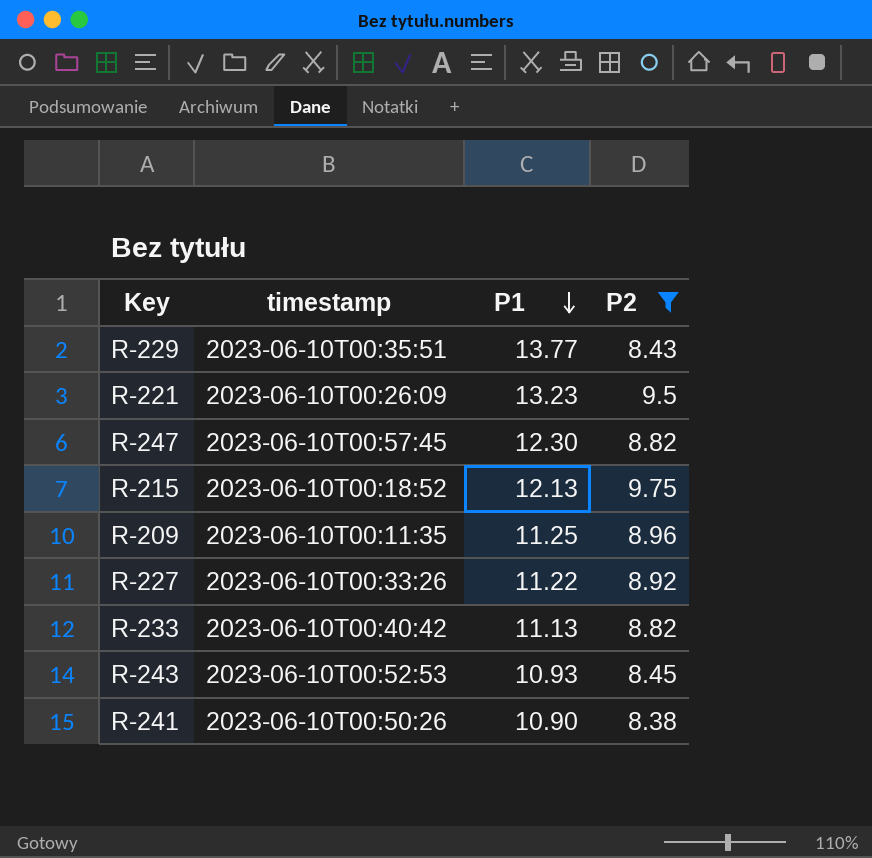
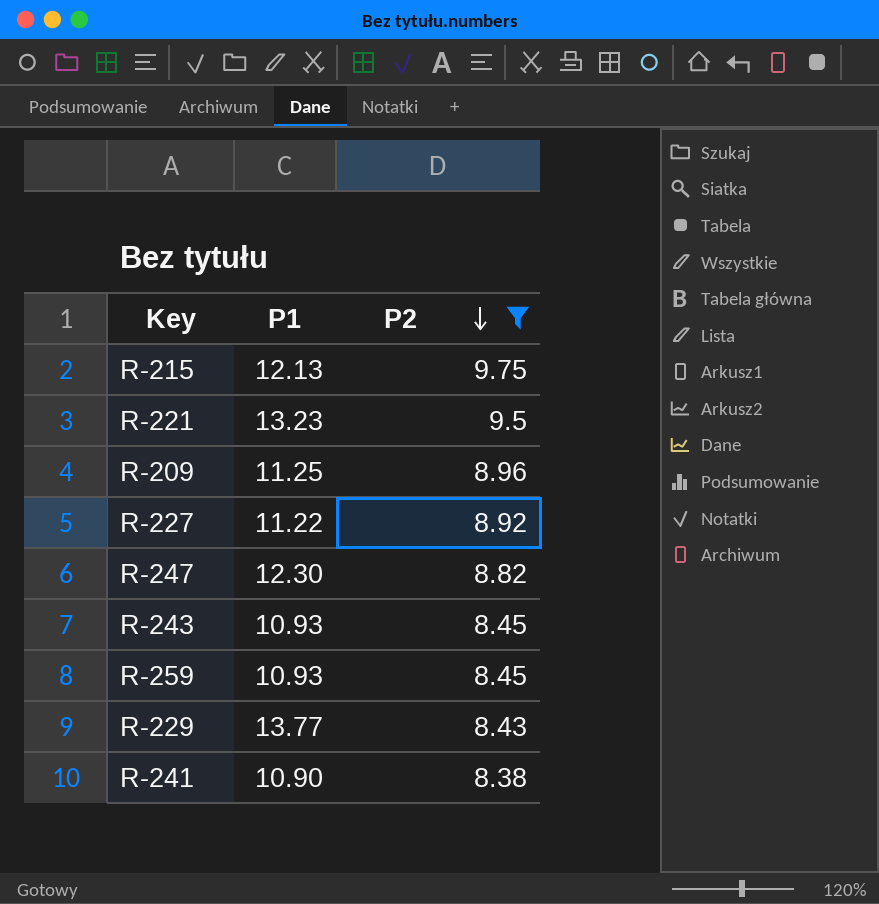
row order: P1 descending -> P2 descending
column timestamp | position: 2 -> none
row R-233: 2023-06-10T00:40:42 | 11.13 | 8.82 -> none
row R-259: none -> 10.93 | 8.45

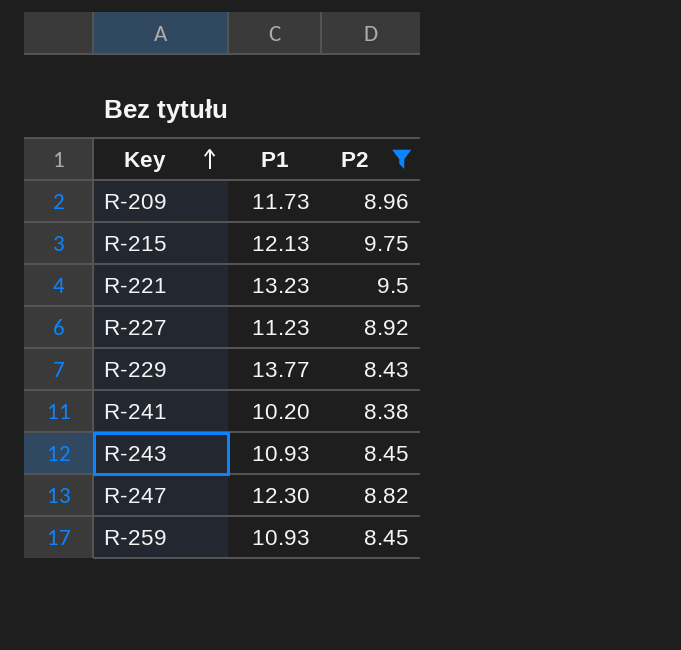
row order: P2 descending -> Key ascending
R-209 | P1: 11.25 -> 11.73
R-227 | P1: 11.22 -> 11.23
R-241 | P1: 10.90 -> 10.20

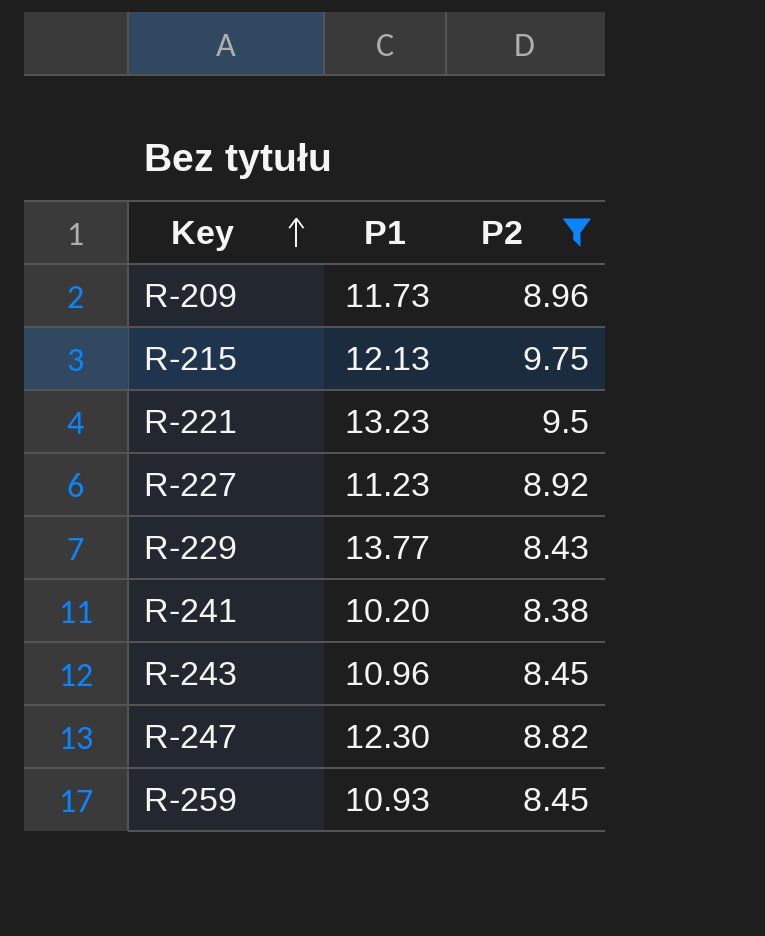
R-243 | P1: 10.93 -> 10.96

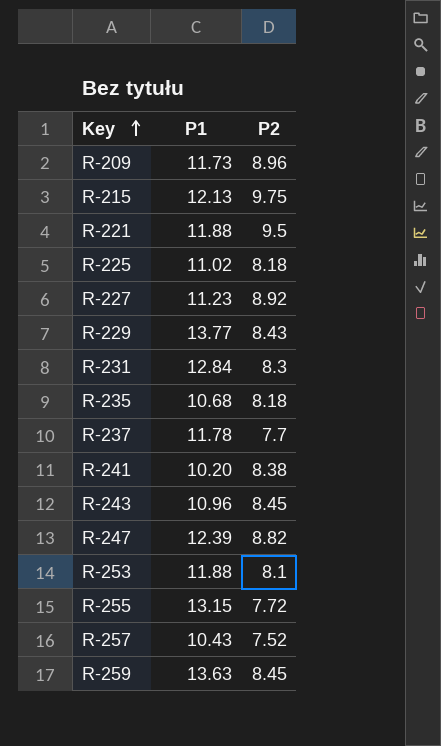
filter: P2 >= 8.38 -> none
R-221 | P1: 13.23 -> 11.88
R-247 | P1: 12.30 -> 12.39
R-259 | P1: 10.93 -> 13.63

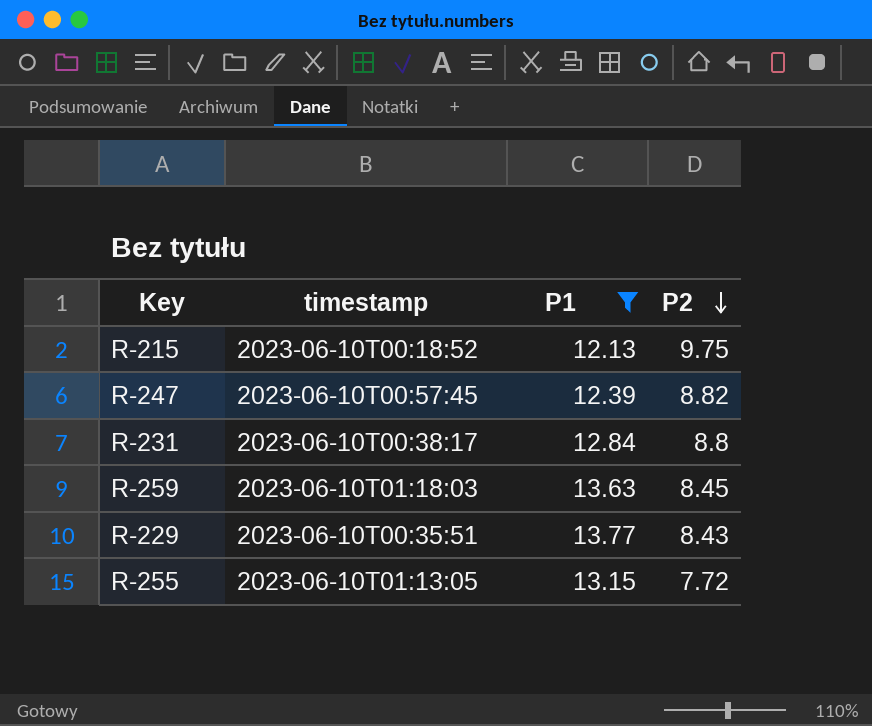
filter: none -> P1 >= 12.13
row order: Key ascending -> P2 descending
column timestamp | position: none -> 2
R-231 | P2: 8.3 -> 8.8

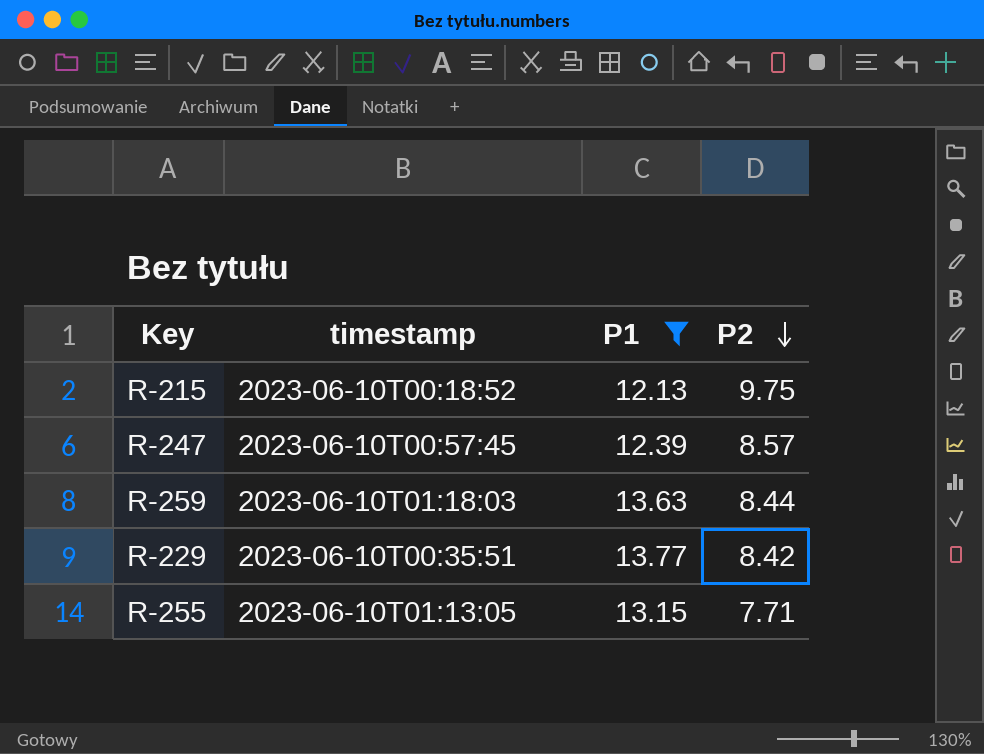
row R-231: 2023-06-10T00:38:17 | 12.84 | 8.8 -> none
R-247 | P2: 8.82 -> 8.57
R-259 | P2: 8.45 -> 8.44
R-229 | P2: 8.43 -> 8.42
R-255 | P2: 7.72 -> 7.71

